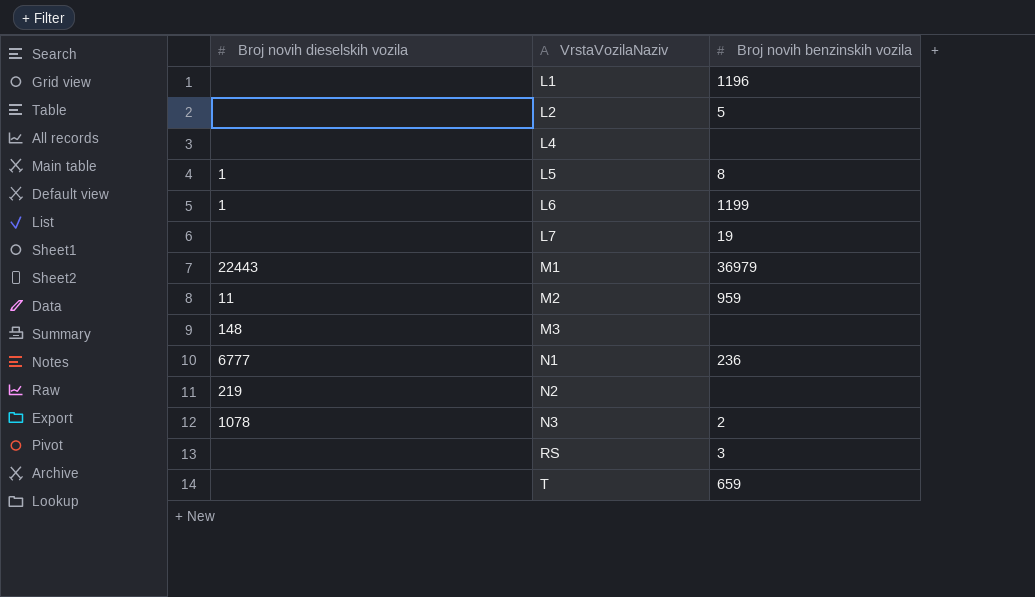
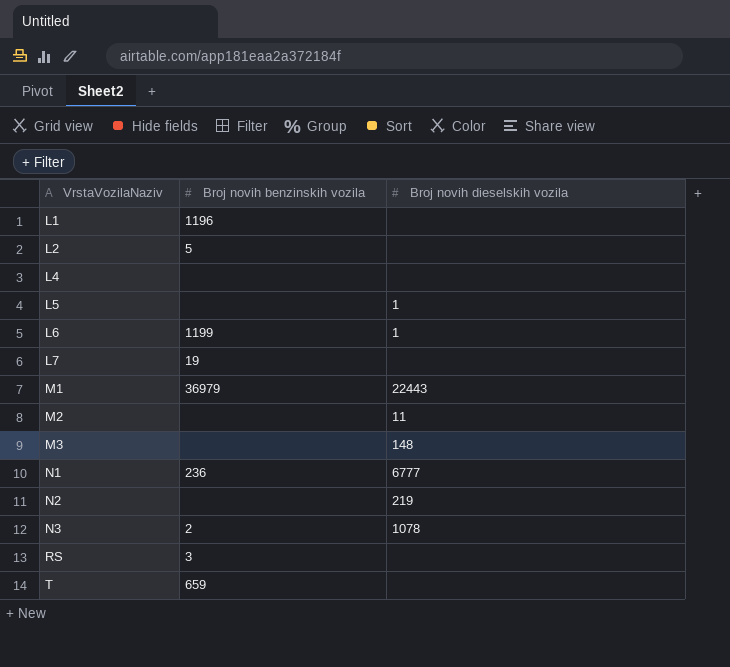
column Broj novih dieselskih vozila | position: 1 -> 3
L5 | Broj novih benzinskih vozila: 8 -> none
M2 | Broj novih benzinskih vozila: 959 -> none

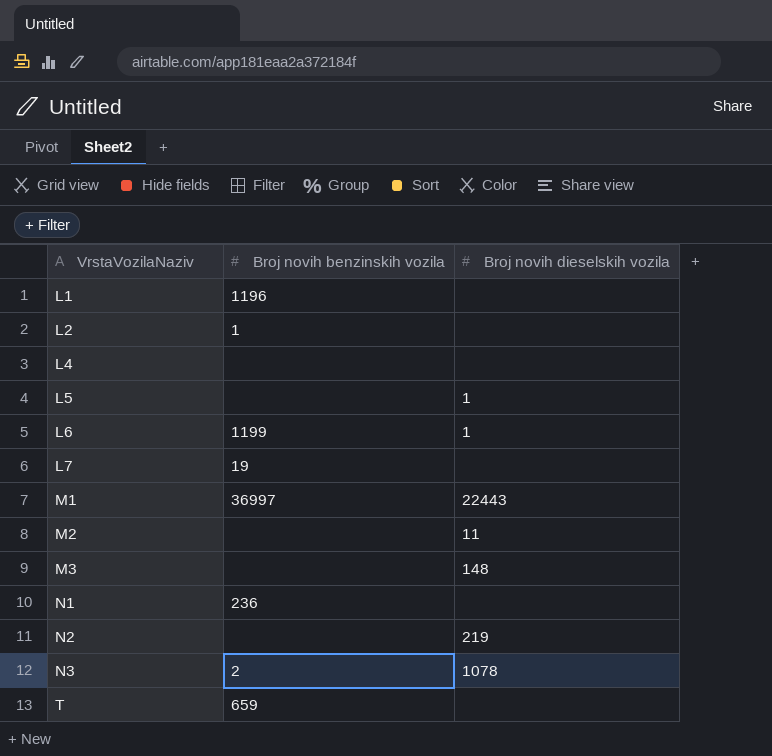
row RS: 3 | none -> none
L2 | Broj novih benzinskih vozila: 5 -> 1
M1 | Broj novih benzinskih vozila: 36979 -> 36997
N1 | Broj novih dieselskih vozila: 6777 -> none

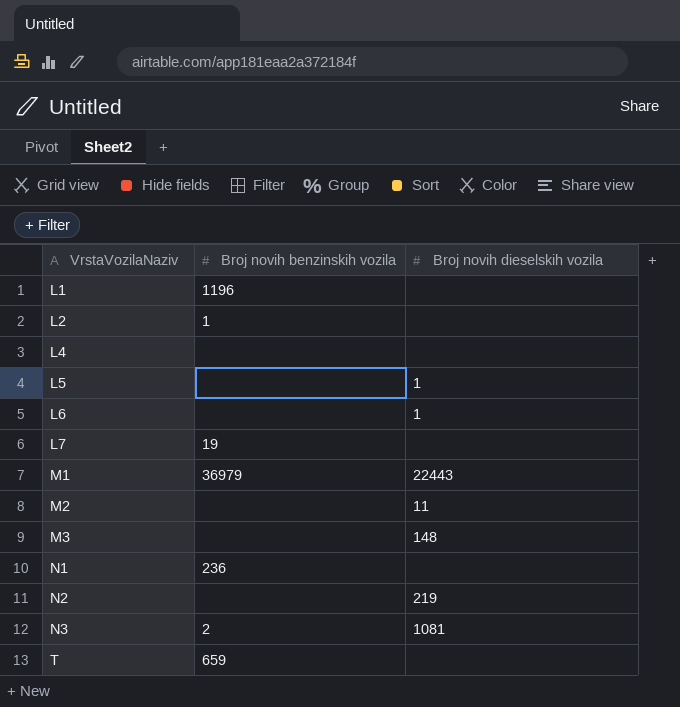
L6 | Broj novih benzinskih vozila: 1199 -> none
M1 | Broj novih benzinskih vozila: 36997 -> 36979
N3 | Broj novih dieselskih vozila: 1078 -> 1081

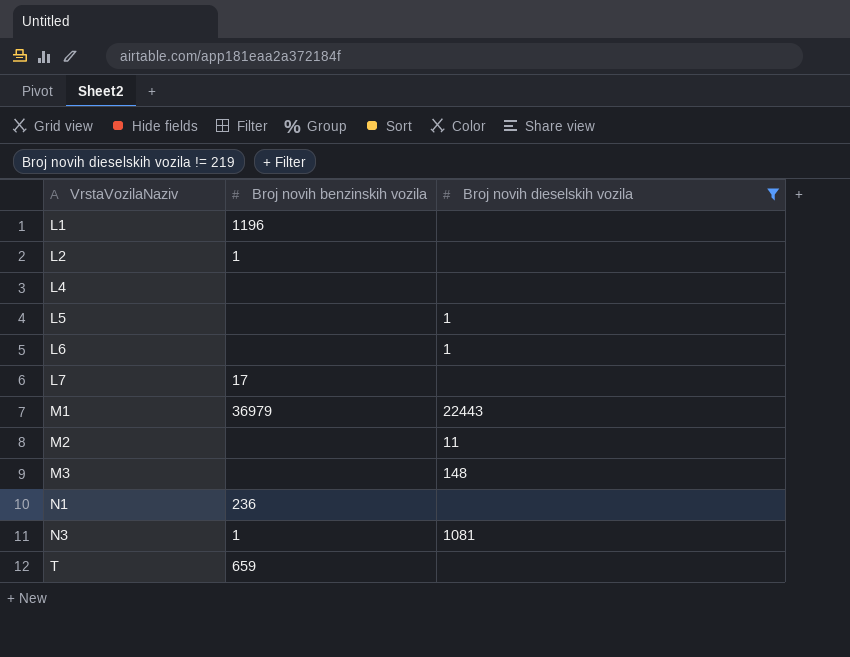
filter: none -> Broj novih dieselskih vozila != 219
L7 | Broj novih benzinskih vozila: 19 -> 17
N3 | Broj novih benzinskih vozila: 2 -> 1

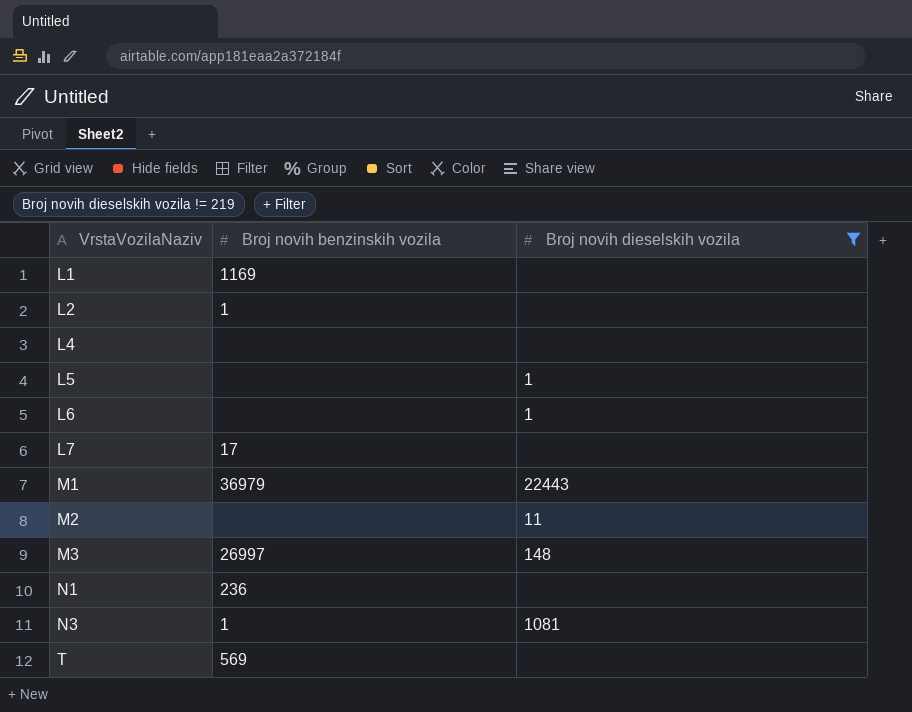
L1 | Broj novih benzinskih vozila: 1196 -> 1169
M3 | Broj novih benzinskih vozila: none -> 26997
T | Broj novih benzinskih vozila: 659 -> 569

